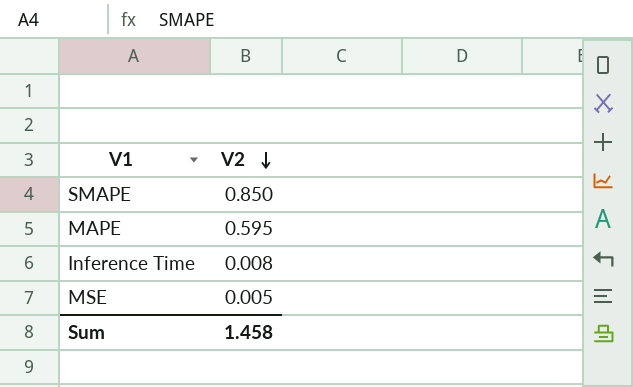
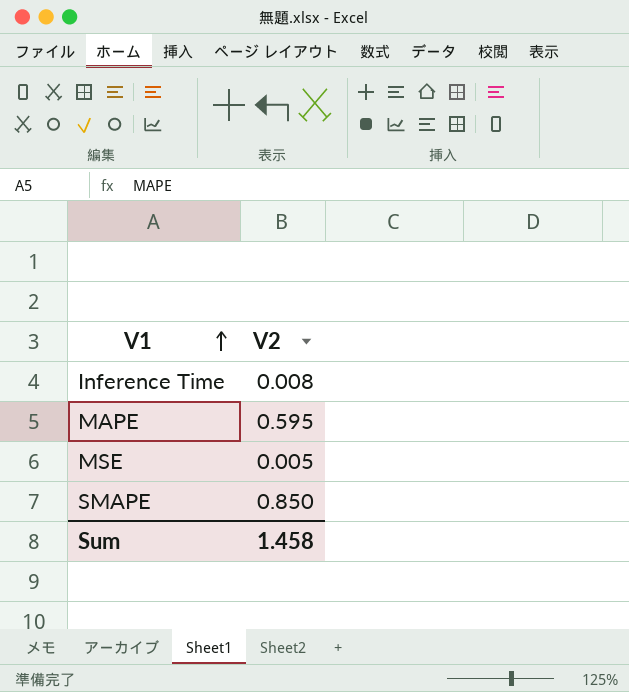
row order: V2 descending -> V1 ascending

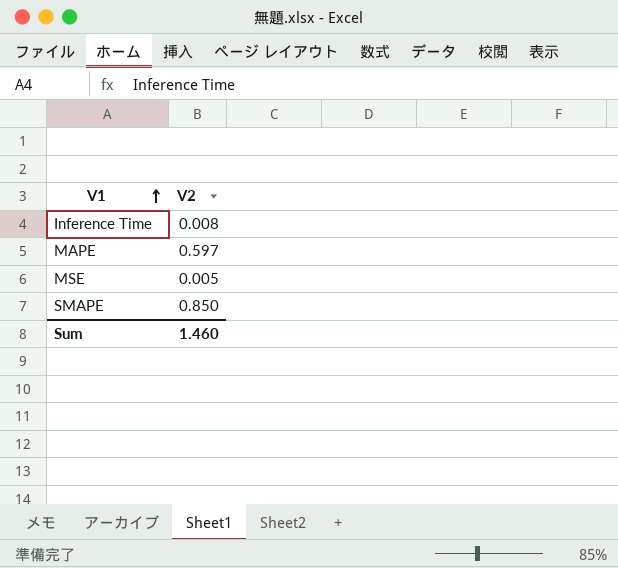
MAPE | V2: 0.595 -> 0.597
Sum | V2: 1.458 -> 1.460

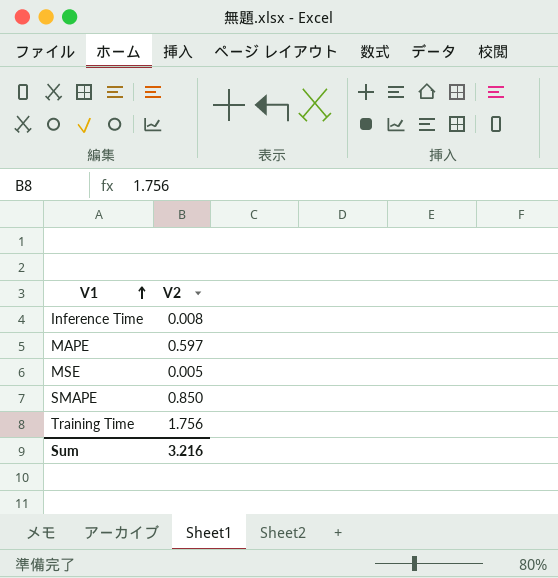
row Training Time: none -> 1.756
Sum | V2: 1.460 -> 3.216

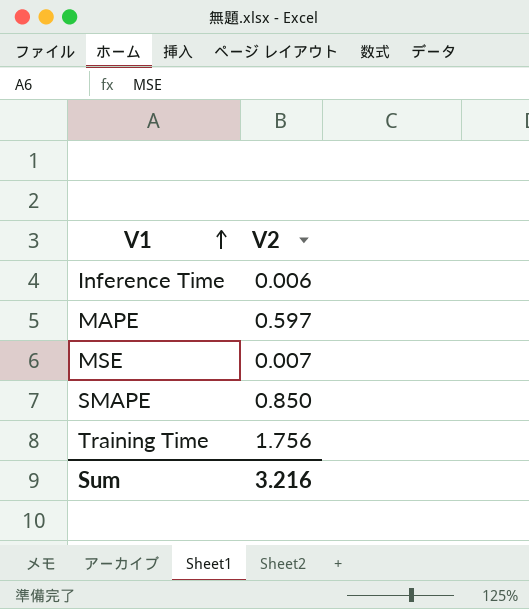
Inference Time | V2: 0.008 -> 0.006
MSE | V2: 0.005 -> 0.007

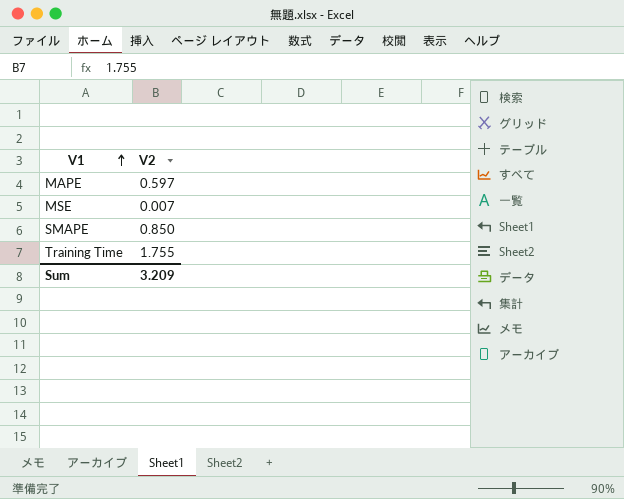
row Inference Time: 0.006 -> none
Training Time | V2: 1.756 -> 1.755
Sum | V2: 3.216 -> 3.209

